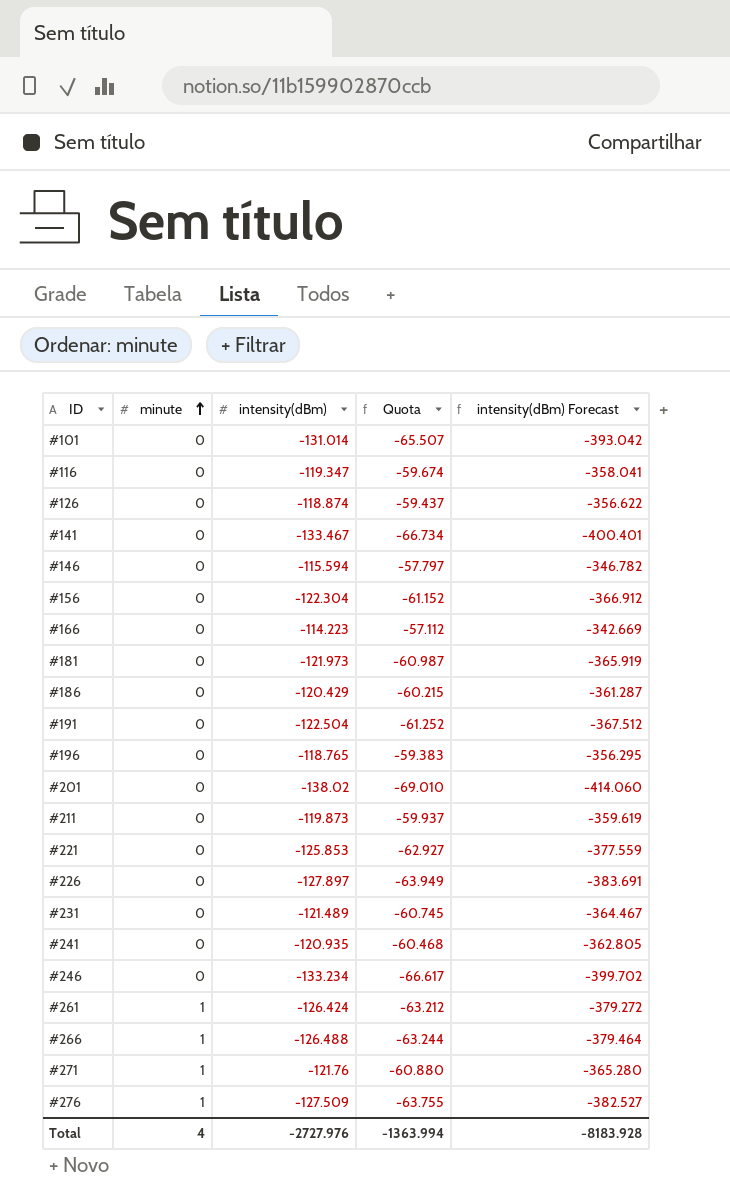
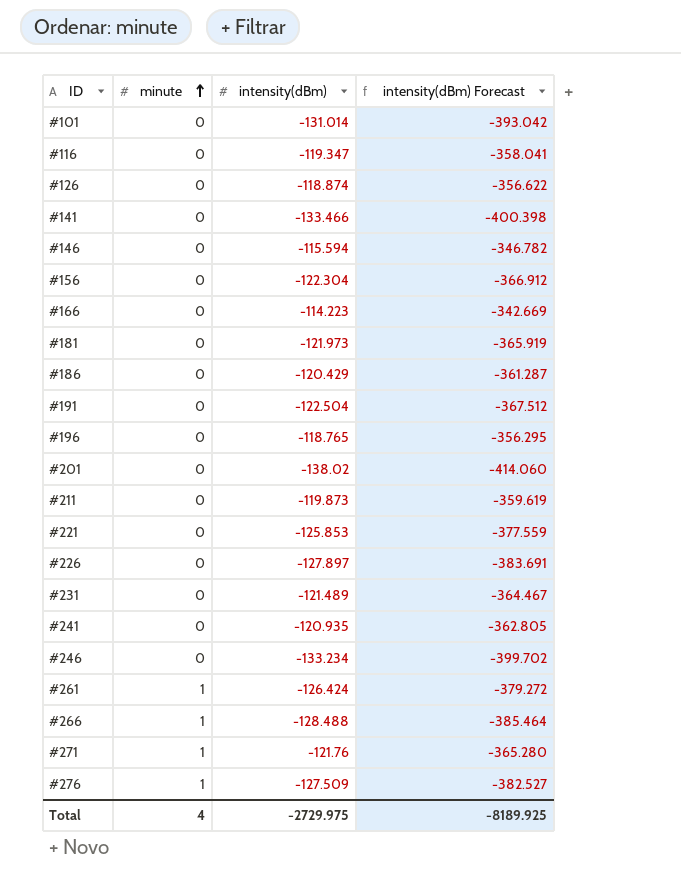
column Quota | formula: [intensity(dBm)] * 0.5 -> none
#141 | intensity(dBm): -133.467 -> -133.466
#141 | intensity(dBm) Forecast: -400.401 -> -400.398
#266 | intensity(dBm): -126.488 -> -128.488
#266 | intensity(dBm) Forecast: -379.464 -> -385.464
Total | intensity(dBm): -2727.976 -> -2729.975
Total | intensity(dBm) Forecast: -8183.928 -> -8189.925

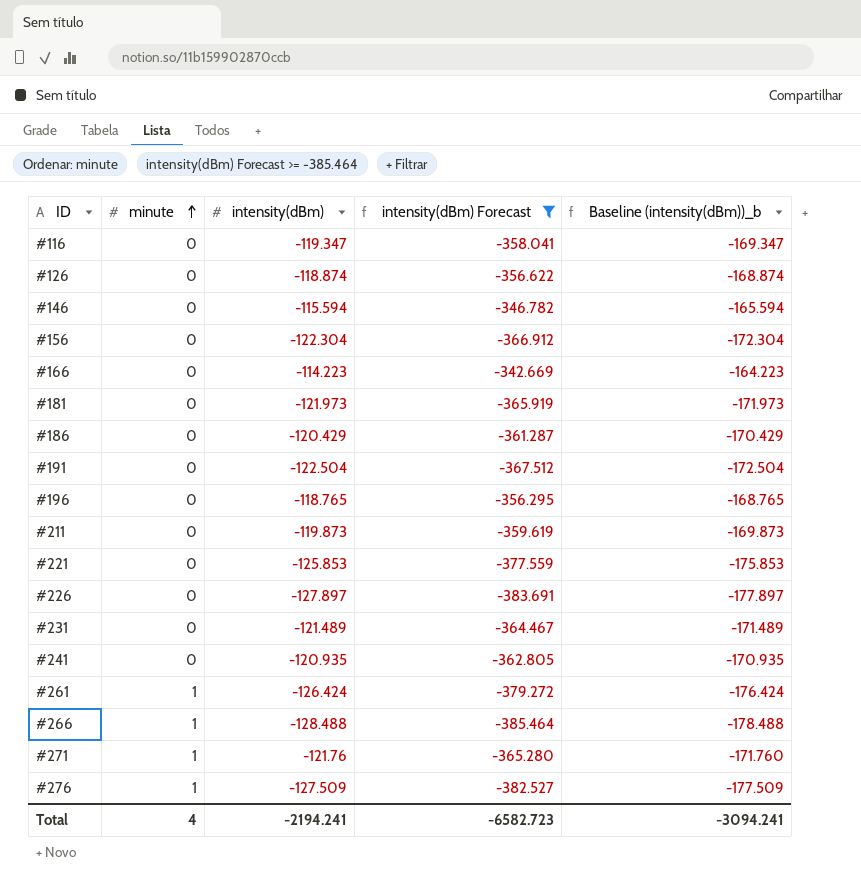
filter: none -> intensity(dBm) Forecast >= -385.464
column Baseline (intensity(dBm))_b | formula: none -> [intensity(dBm)] - 50
Total | intensity(dBm): -2729.975 -> -2194.241
Total | intensity(dBm) Forecast: -8189.925 -> -6582.723

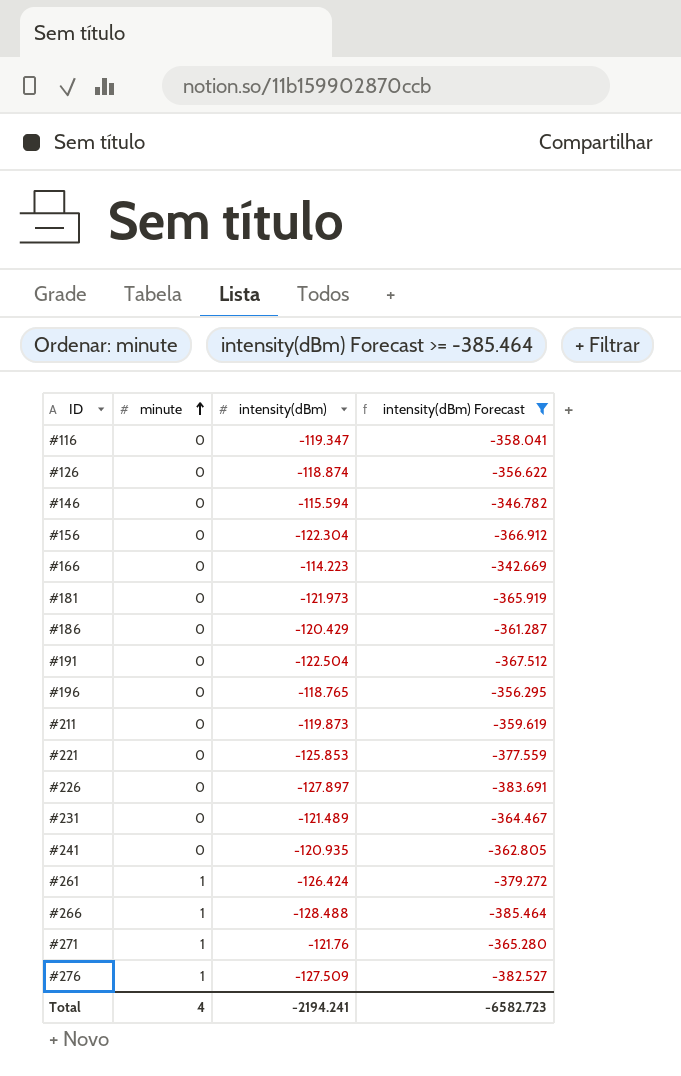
column Baseline (intensity(dBm))_b | formula: [intensity(dBm)] - 50 -> none

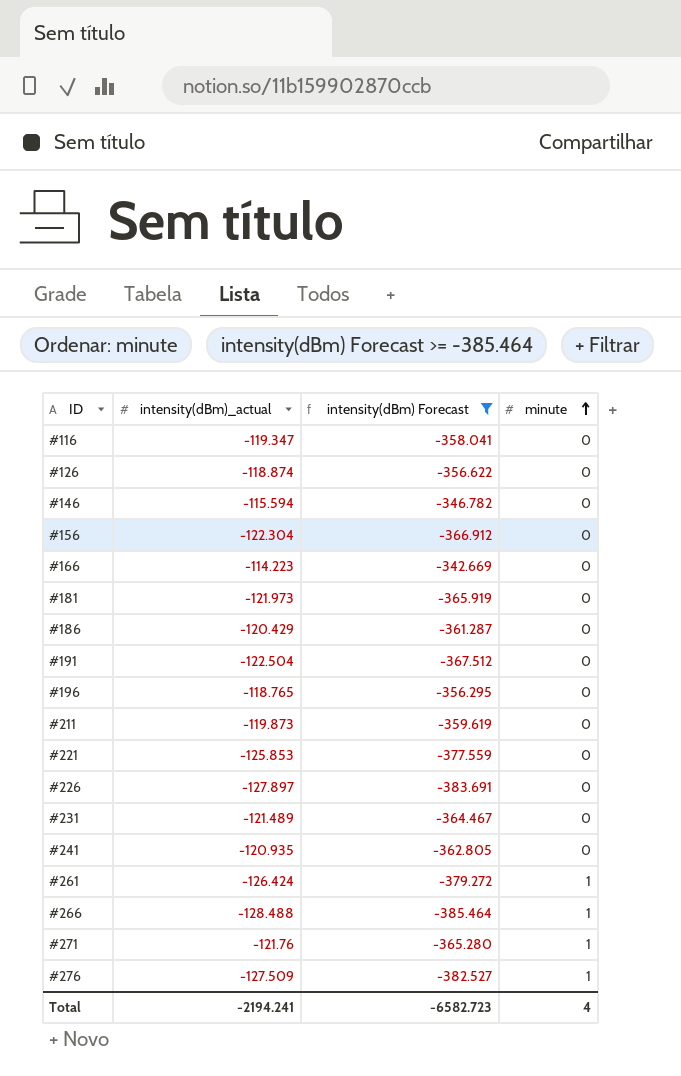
column name: intensity(dBm) -> intensity(dBm)_actual
column minute | position: 2 -> 4

